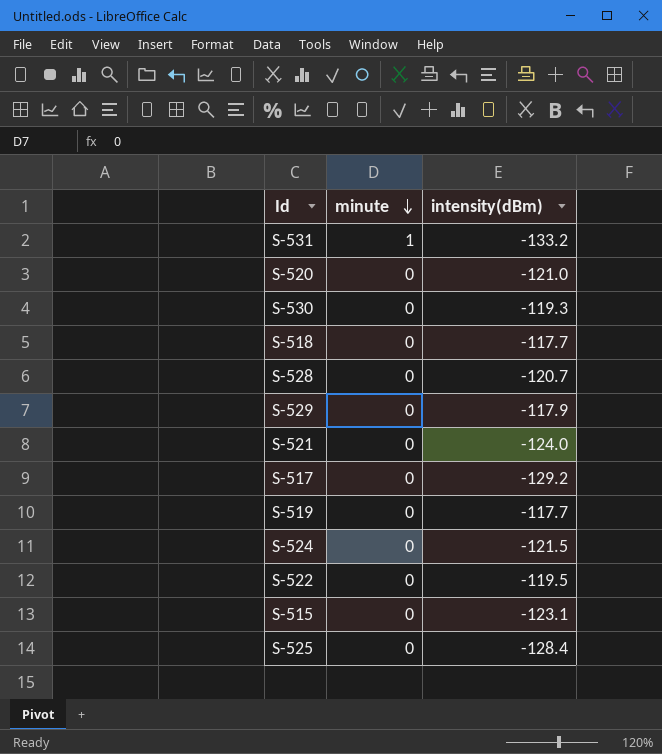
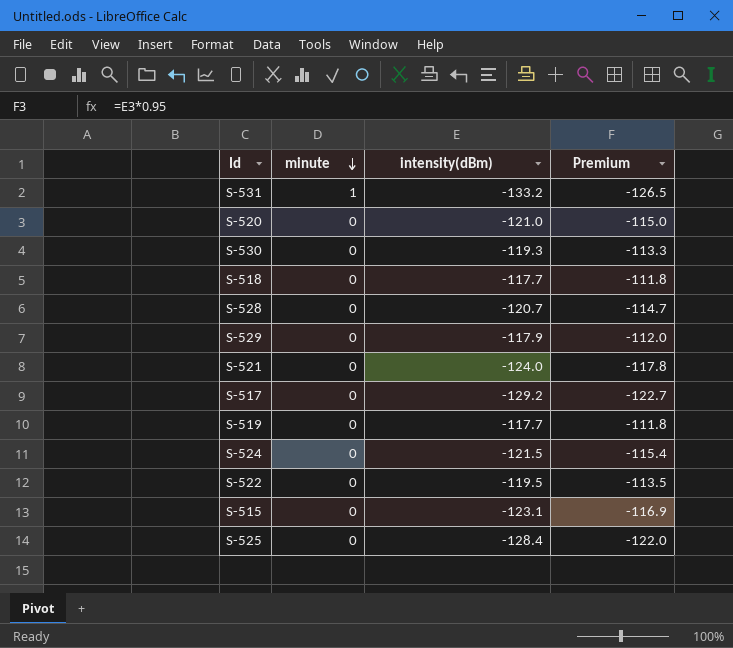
column Premium | formula: none -> [intensity(dBm)] * 0.95

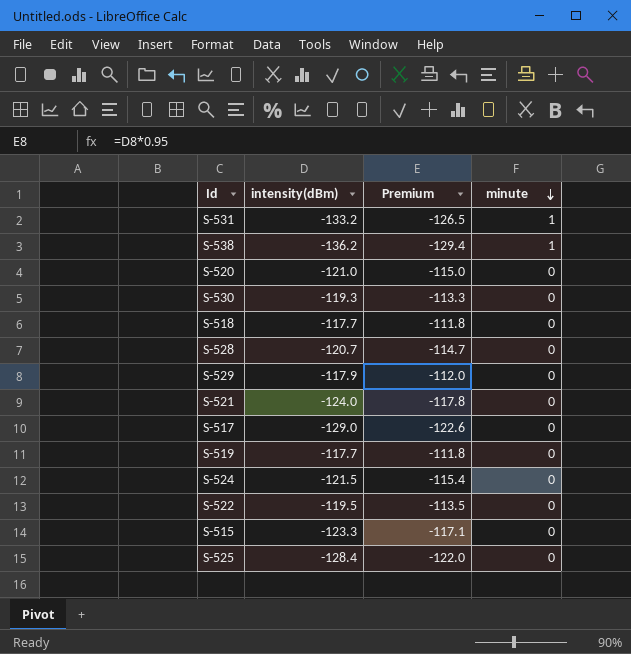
column minute | position: 2 -> 4
row S-538: none -> -136.2 | -129.4 | 1
S-517 | intensity(dBm): -129.2 -> -129.0
S-517 | Premium: -122.7 -> -122.6
S-515 | intensity(dBm): -123.1 -> -123.3
S-515 | Premium: -116.9 -> -117.1

